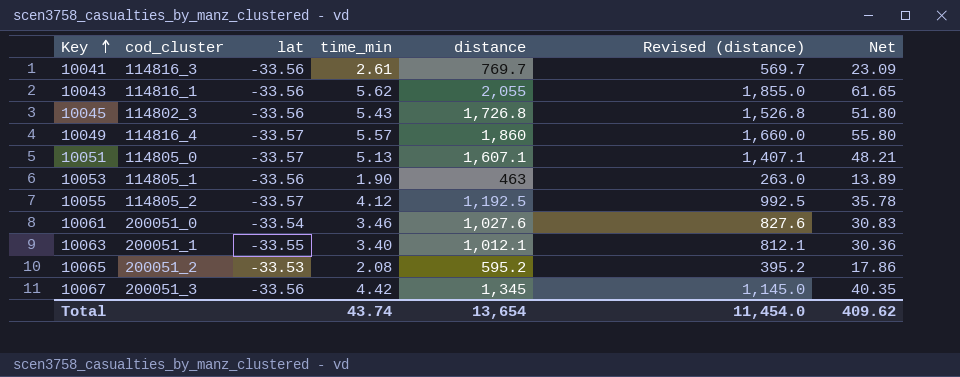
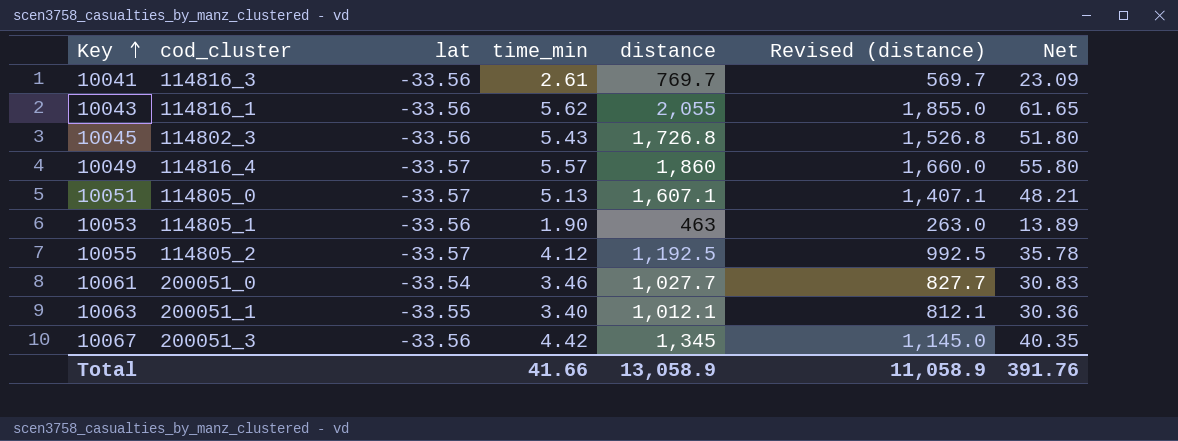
row 10065: 200051_2 | -33.53 | 2.08 | 595.2 | 395.2 | 17.86 -> none
10061 | distance: 1,027.6 -> 1,027.7
10061 | Revised (distance): 827.6 -> 827.7
Total | time_min: 43.74 -> 41.66
Total | distance: 13,654 -> 13,058.9
Total | Revised (distance): 11,454.0 -> 11,058.9
Total | Net: 409.62 -> 391.76

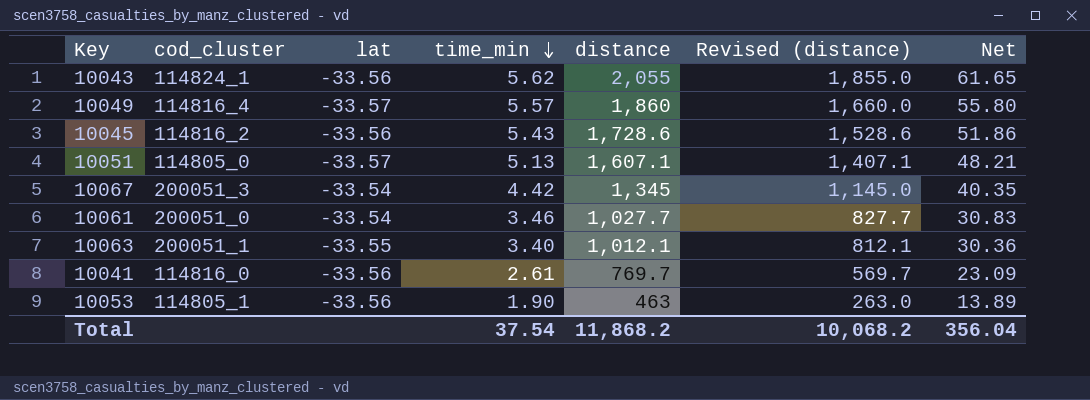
row order: Key ascending -> time_min descending
row 10055: 114805_2 | -33.57 | 4.12 | 1,192.5 | 992.5 | 35.78 -> none
10043 | cod_cluster: 114816_1 -> 114824_1
10045 | cod_cluster: 114802_3 -> 114816_2
10045 | distance: 1,726.8 -> 1,728.6
10045 | Revised (distance): 1,526.8 -> 1,528.6
10045 | Net: 51.80 -> 51.86
10067 | lat: -33.56 -> -33.54
10041 | cod_cluster: 114816_3 -> 114816_0
Total | time_min: 41.66 -> 37.54
Total | distance: 13,058.9 -> 11,868.2
Total | Revised (distance): 11,058.9 -> 10,068.2
Total | Net: 391.76 -> 356.04

